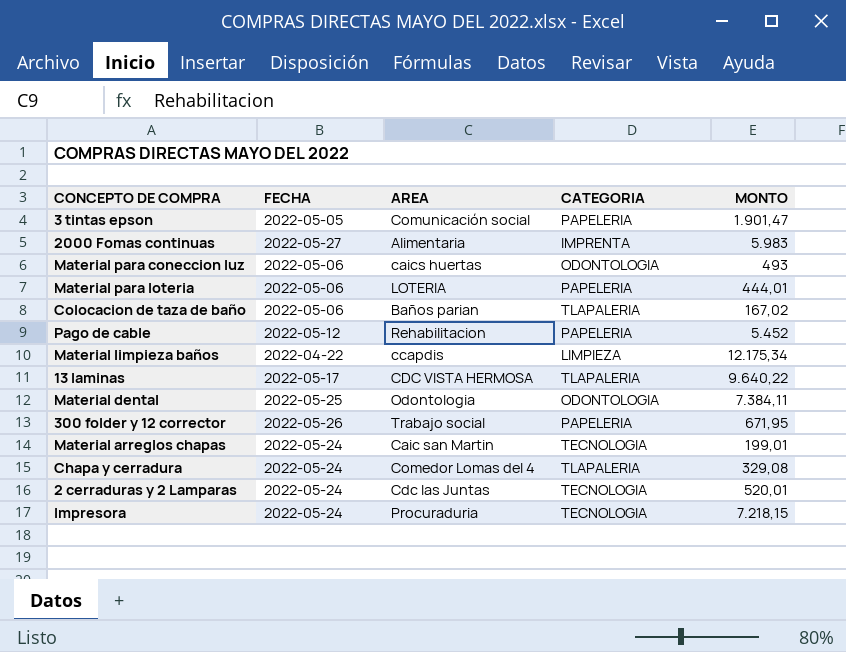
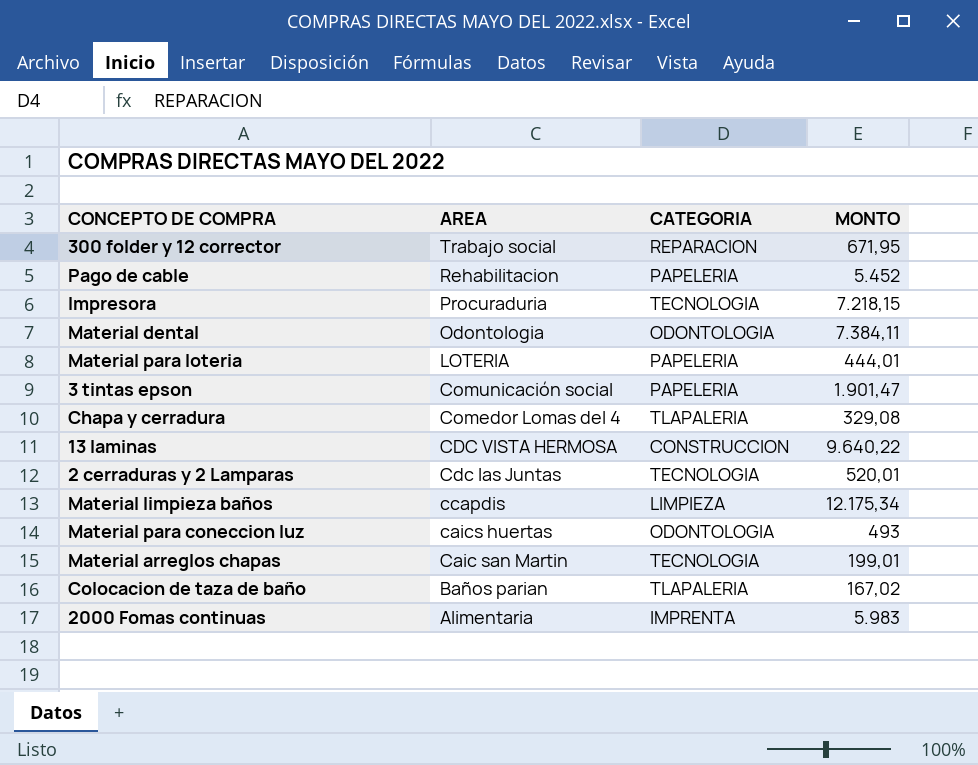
row order: none -> AREA descending
column FECHA | position: 2 -> none
300 folder y 12 corrector | CATEGORIA: PAPELERIA -> REPARACION
13 laminas | CATEGORIA: TLAPALERIA -> CONSTRUCCION

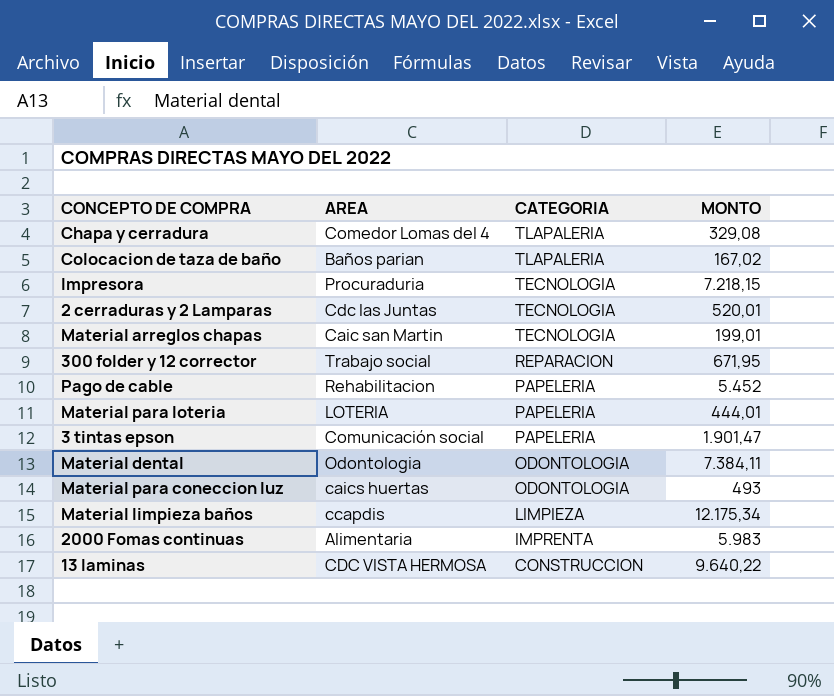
row order: AREA descending -> CATEGORIA descending

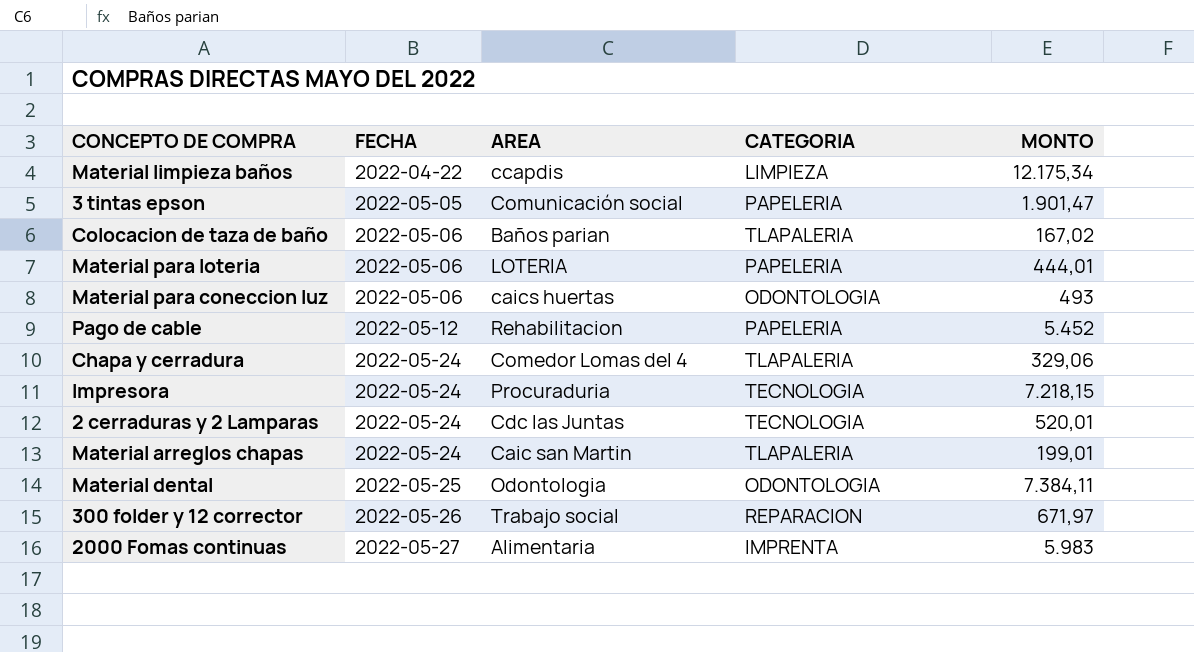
row order: CATEGORIA descending -> FECHA ascending
column FECHA | position: none -> 2
row 13 laminas: CDC VISTA HERMOSA | CONSTRUCCION | 9.640,22 -> none
Chapa y cerradura | MONTO: 329,08 -> 329,06
Material arreglos chapas | CATEGORIA: TECNOLOGIA -> TLAPALERIA
300 folder y 12 corrector | MONTO: 671,95 -> 671,97

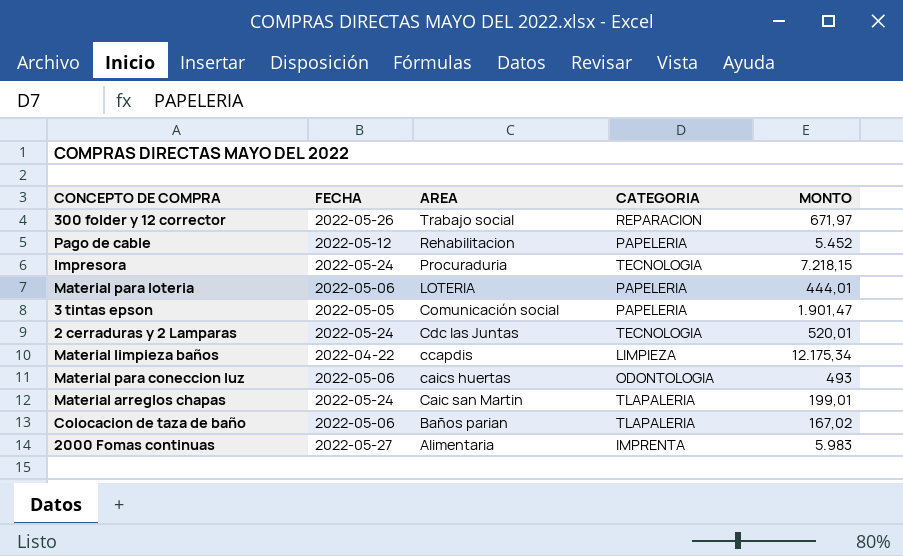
row order: FECHA ascending -> AREA descending
row Chapa y cerradura: 2022-05-24 | Comedor Lomas del 4 | TLAPALERIA | 329,06 -> none
row Material dental: 2022-05-25 | Odontologia | ODONTOLOGIA | 7.384,11 -> none

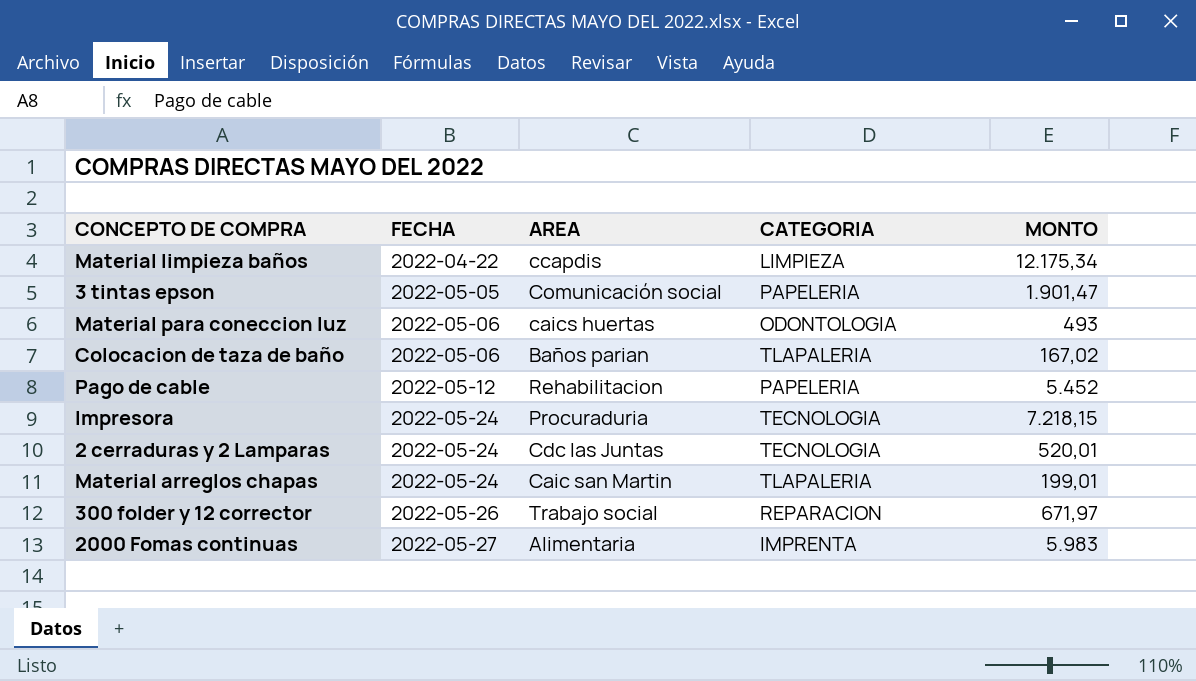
row order: AREA descending -> FECHA ascending
row Material para loteria: 2022-05-06 | LOTERIA | PAPELERIA | 444,01 -> none

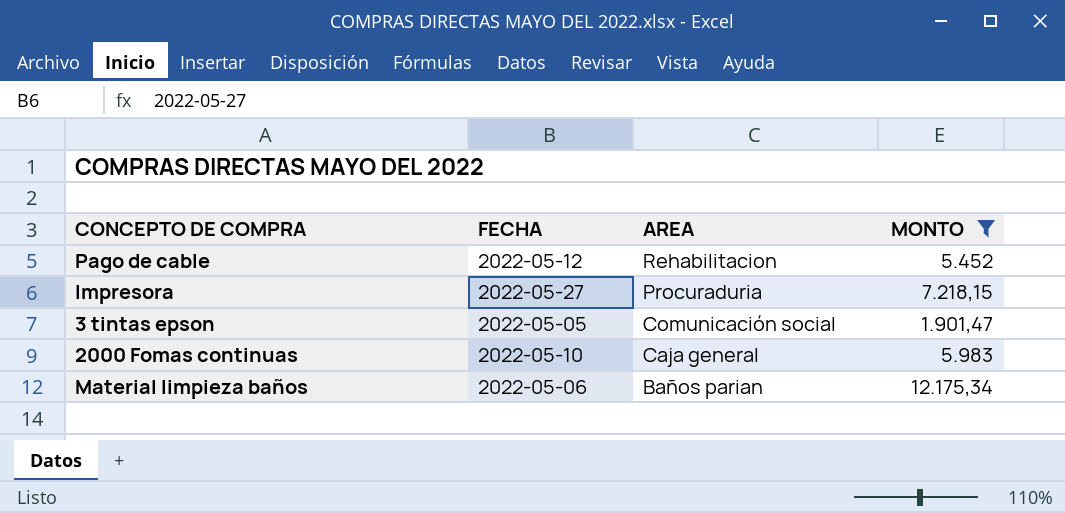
filter: none -> MONTO >= 1.901,47
row order: FECHA ascending -> AREA descending
column CATEGORIA | position: 4 -> none
Impresora | FECHA: 2022-05-24 -> 2022-05-27
2000 Fomas continuas | FECHA: 2022-05-27 -> 2022-05-10
2000 Fomas continuas | AREA: Alimentaria -> Caja general
Material limpieza baños | FECHA: 2022-04-22 -> 2022-05-06
Material limpieza baños | AREA: ccapdis -> Baños parian

